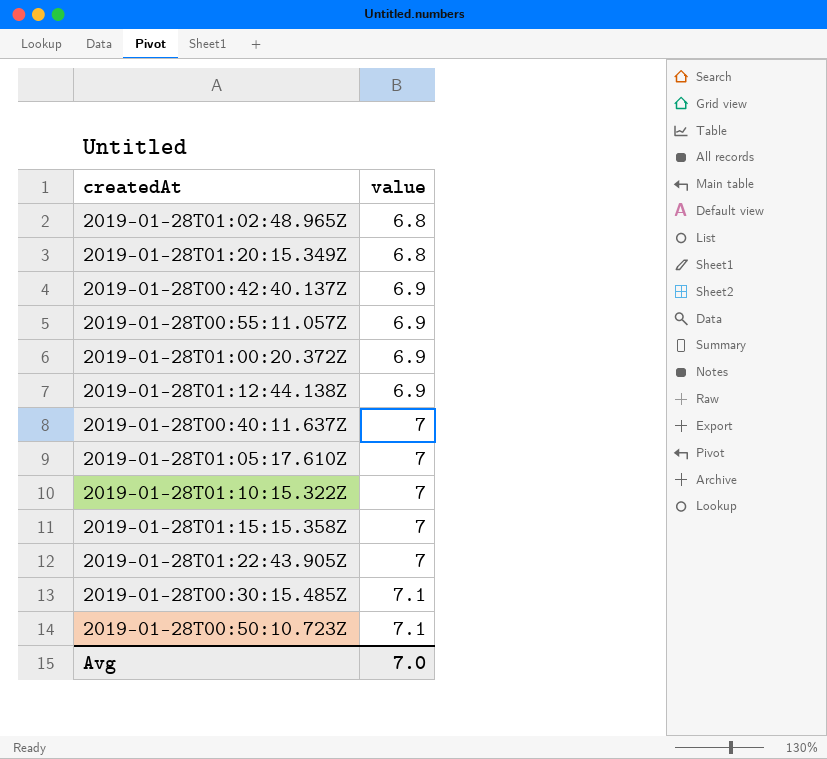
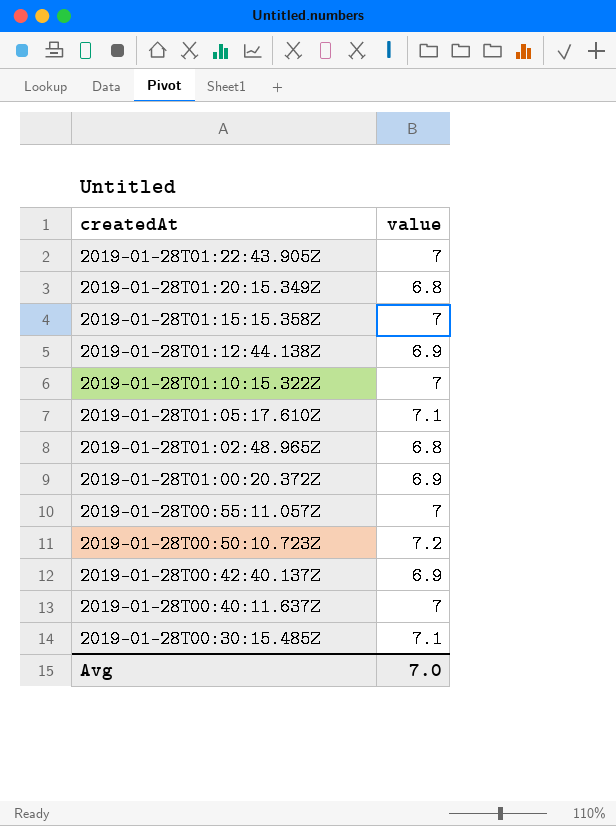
row order: value ascending -> createdAt descending
2019-01-28T01:05:17.610Z | value: 7 -> 7.1
2019-01-28T00:55:11.057Z | value: 6.9 -> 7
2019-01-28T00:50:10.723Z | value: 7.1 -> 7.2

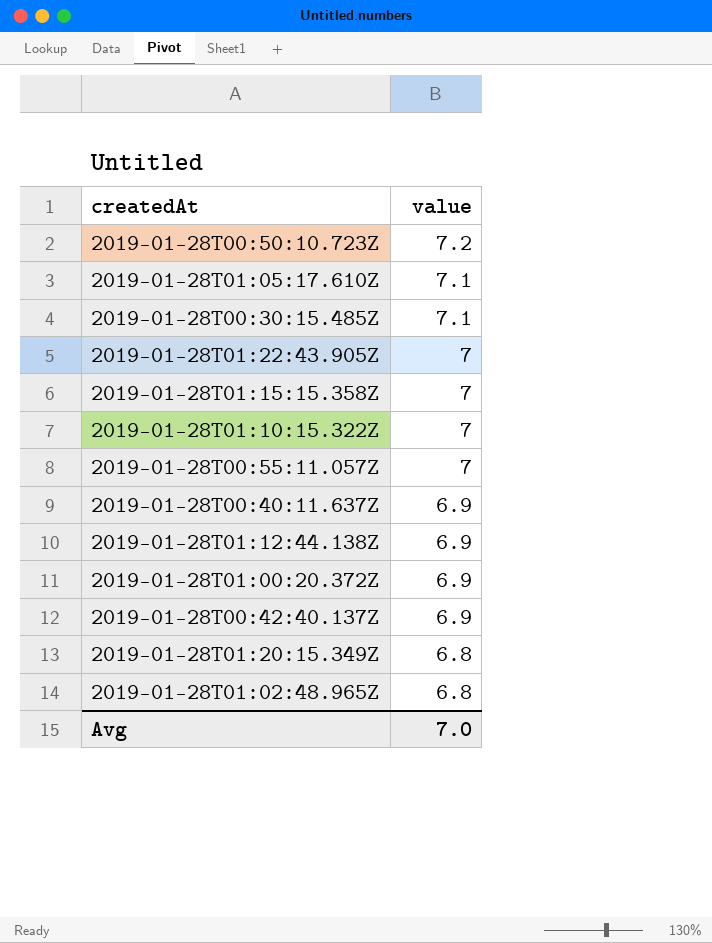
row order: createdAt descending -> value descending
2019-01-28T00:40:11.637Z | value: 7 -> 6.9

